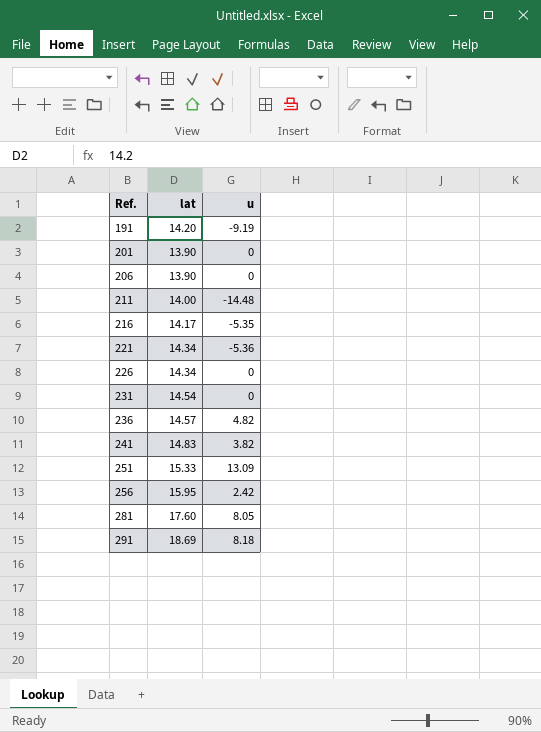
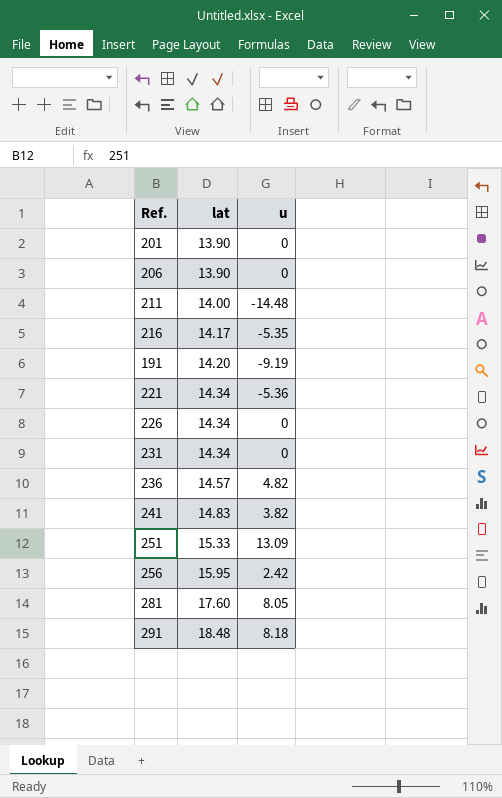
row order: Ref. ascending -> lat ascending
231 | lat: 14.54 -> 14.34
291 | lat: 18.69 -> 18.48

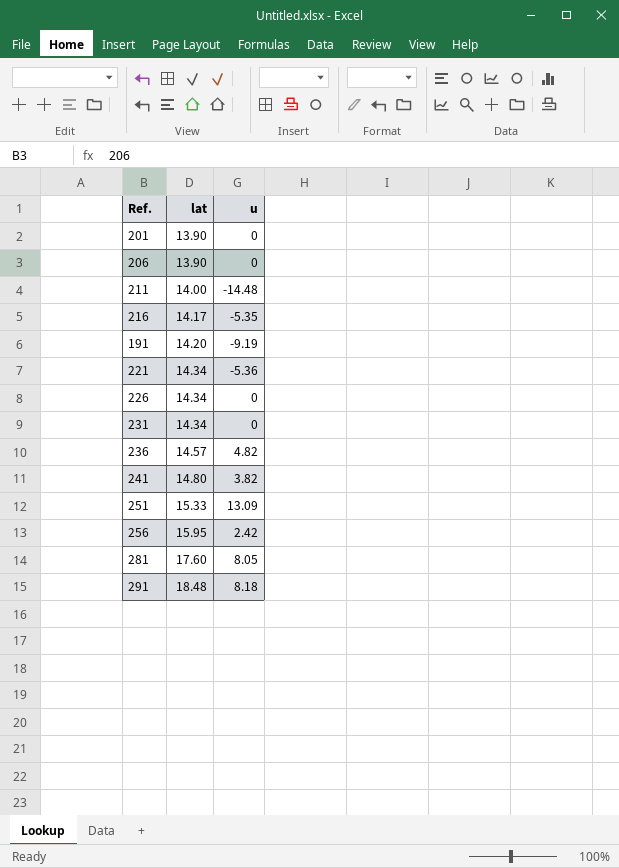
241 | lat: 14.83 -> 14.80

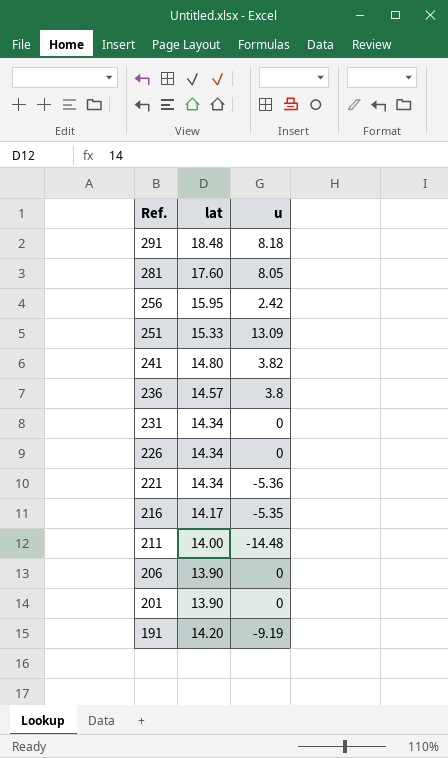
row order: lat ascending -> Ref. descending
236 | u: 4.82 -> 3.8

